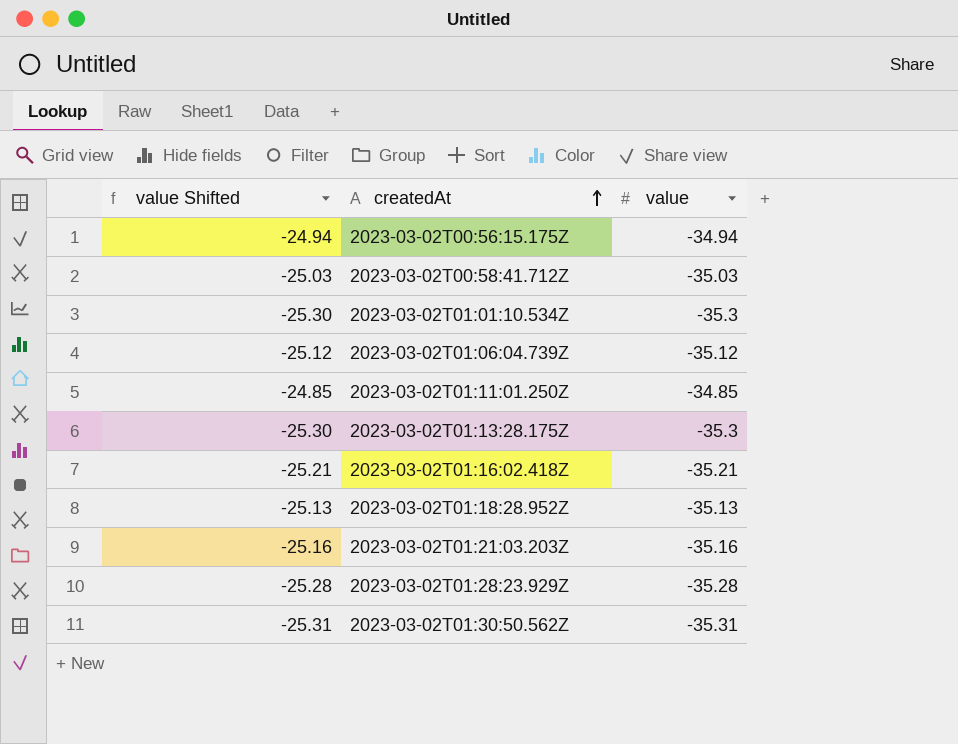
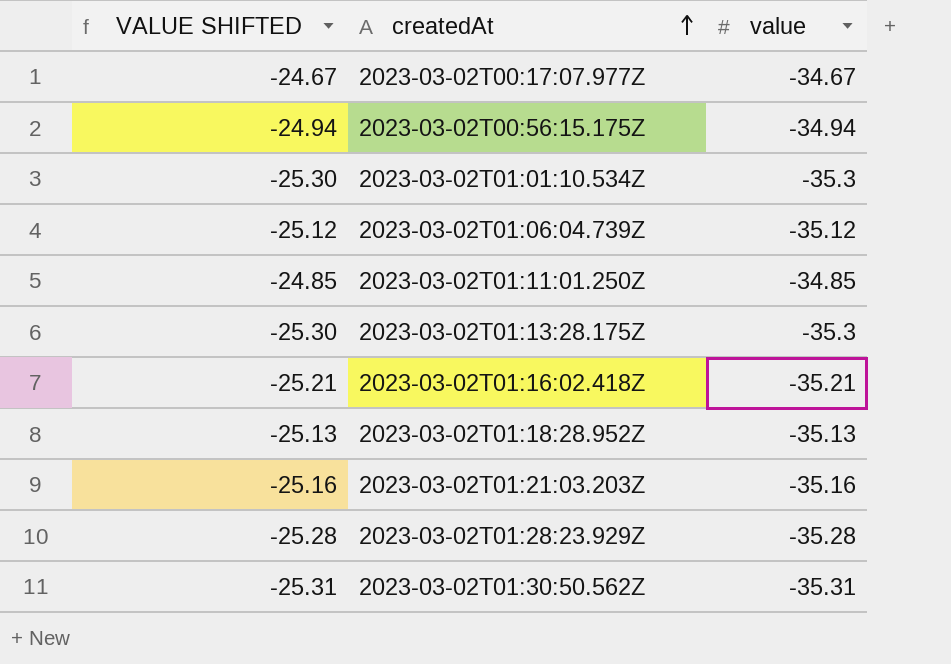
column name: value Shifted -> VALUE SHIFTED
row 2023-03-02T00:58:41.712Z: -25.03 | -35.03 -> none
row 2023-03-02T00:17:07.977Z: none -> -24.67 | -34.67

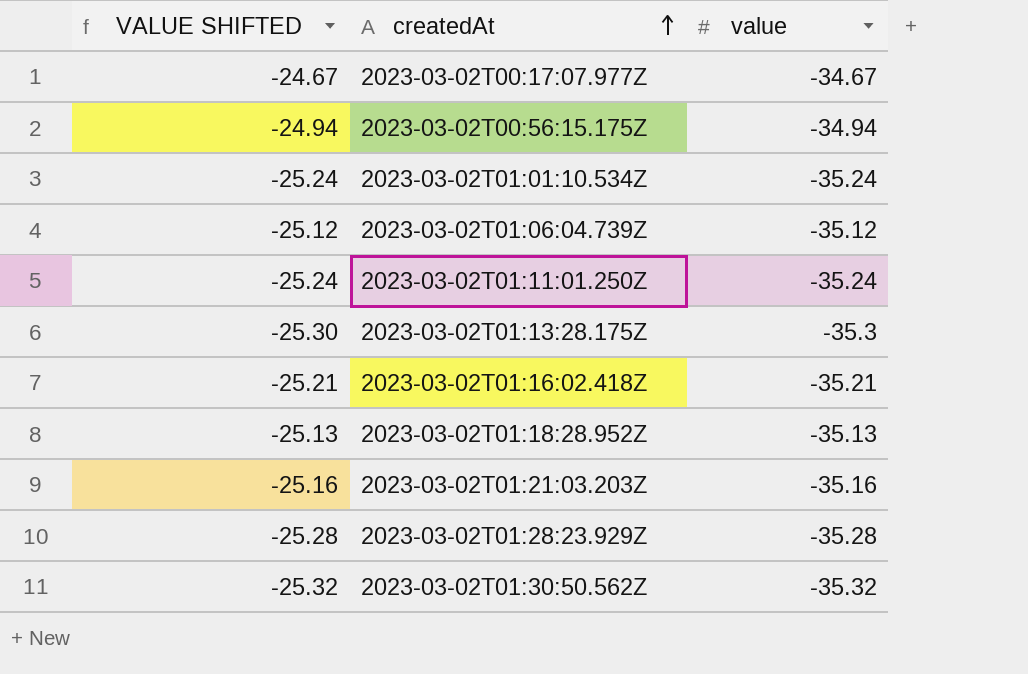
2023-03-02T01:01:10.534Z | VALUE SHIFTED: -25.30 -> -25.24
2023-03-02T01:01:10.534Z | value: -35.3 -> -35.24
2023-03-02T01:11:01.250Z | VALUE SHIFTED: -24.85 -> -25.24
2023-03-02T01:11:01.250Z | value: -34.85 -> -35.24
2023-03-02T01:30:50.562Z | VALUE SHIFTED: -25.31 -> -25.32
2023-03-02T01:30:50.562Z | value: -35.31 -> -35.32

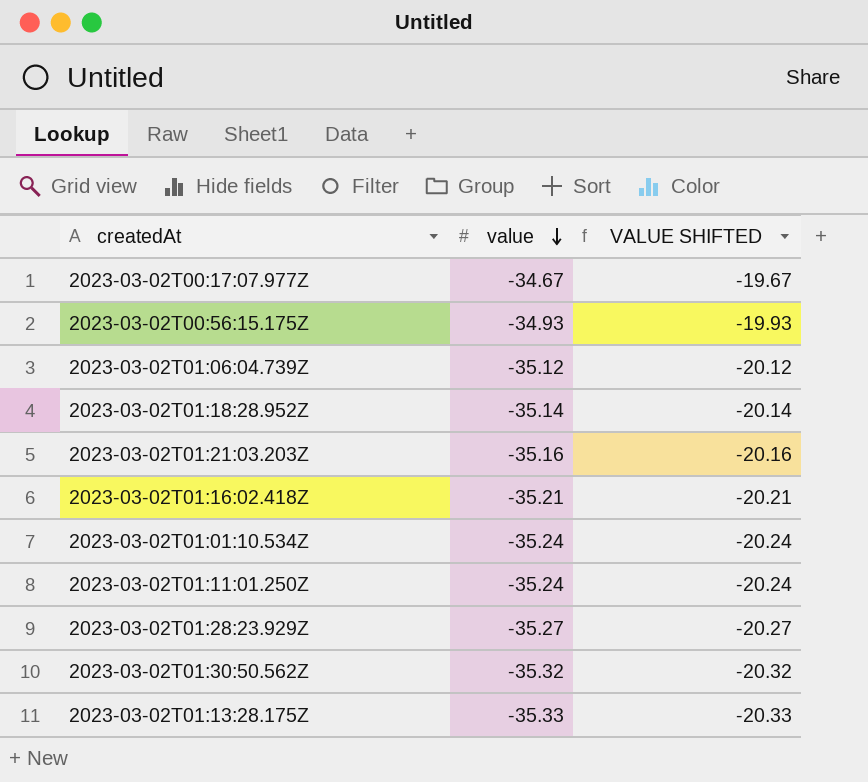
row order: createdAt ascending -> value descending
column VALUE SHIFTED | formula: [value] + 10 -> [value] + 15
column VALUE SHIFTED | position: 1 -> 3
2023-03-02T00:56:15.175Z | value: -34.94 -> -34.93
2023-03-02T01:18:28.952Z | value: -35.13 -> -35.14
2023-03-02T01:28:23.929Z | value: -35.28 -> -35.27
2023-03-02T01:13:28.175Z | value: -35.3 -> -35.33

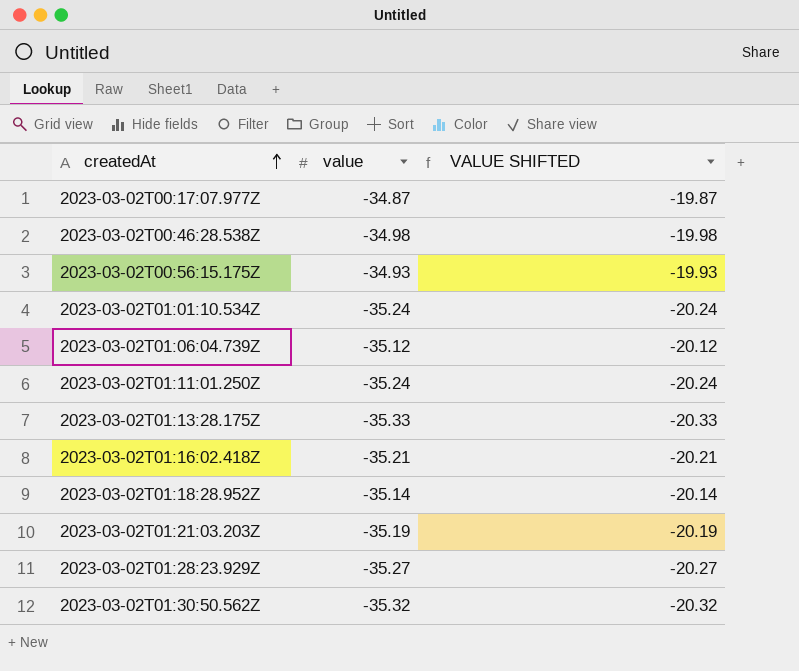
row order: value descending -> createdAt ascending
2023-03-02T00:17:07.977Z | value: -34.67 -> -34.87
2023-03-02T00:17:07.977Z | VALUE SHIFTED: -19.67 -> -19.87
row 2023-03-02T00:46:28.538Z: none -> -34.98 | -19.98
2023-03-02T01:21:03.203Z | value: -35.16 -> -35.19
2023-03-02T01:21:03.203Z | VALUE SHIFTED: -20.16 -> -20.19

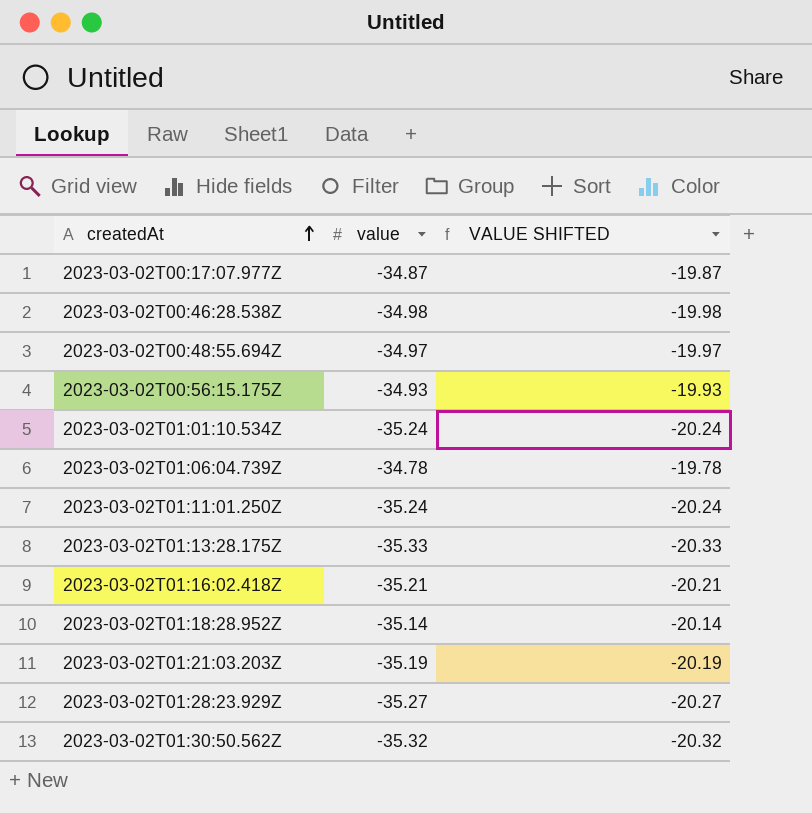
row 2023-03-02T00:48:55.694Z: none -> -34.97 | -19.97
2023-03-02T01:06:04.739Z | value: -35.12 -> -34.78
2023-03-02T01:06:04.739Z | VALUE SHIFTED: -20.12 -> -19.78

